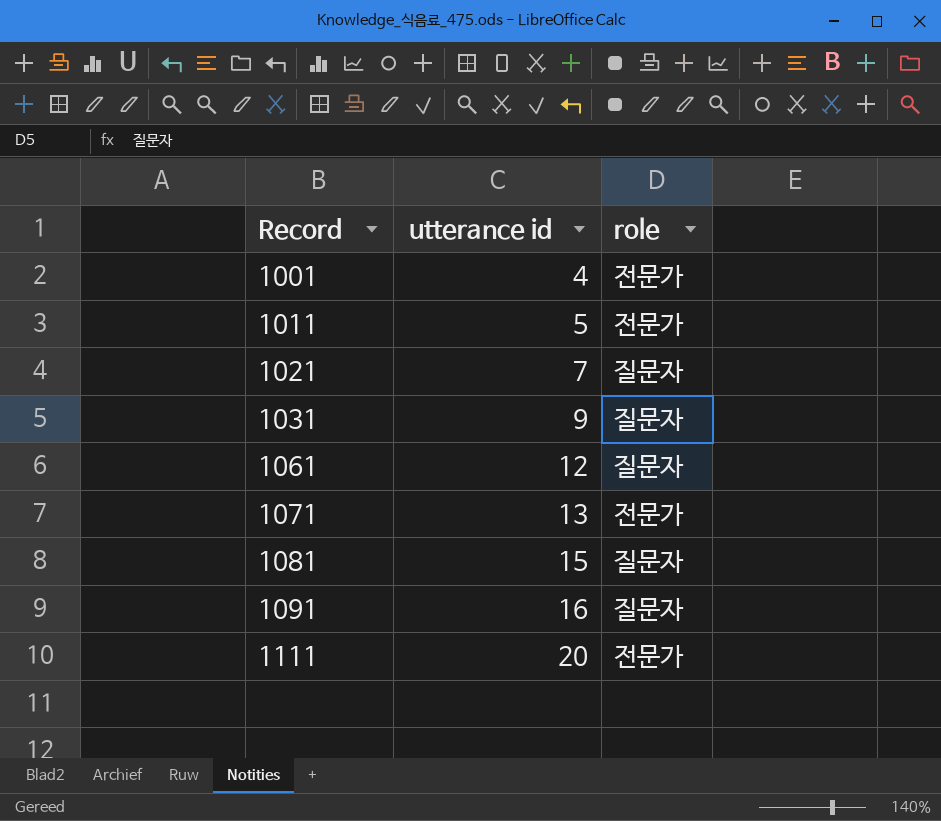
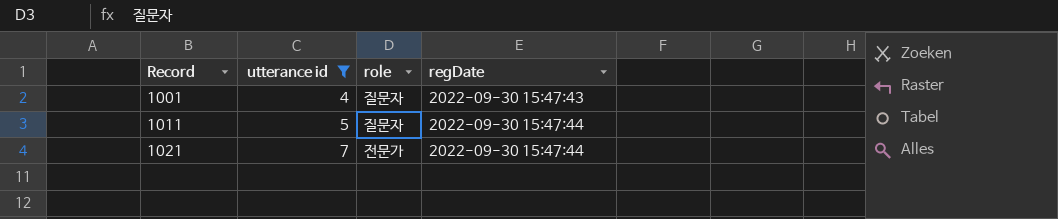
filter: none -> utterance id <= 7
column regDate | position: none -> 4
1001 | role: 전문가 -> 질문자
1011 | role: 전문가 -> 질문자
1021 | role: 질문자 -> 전문가

